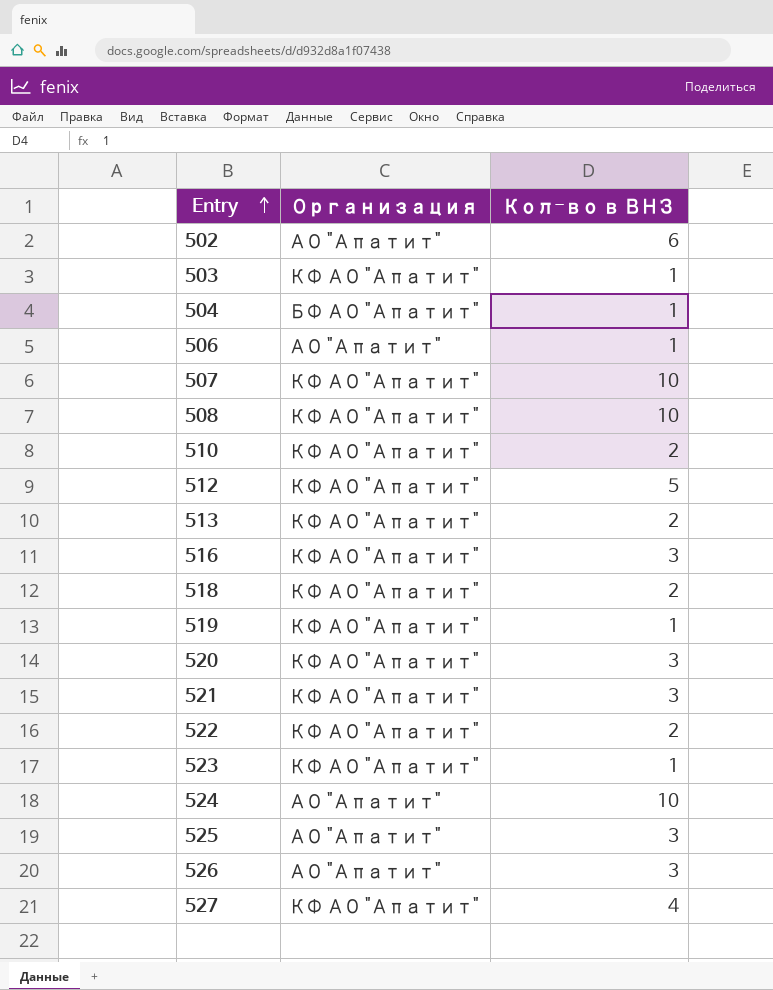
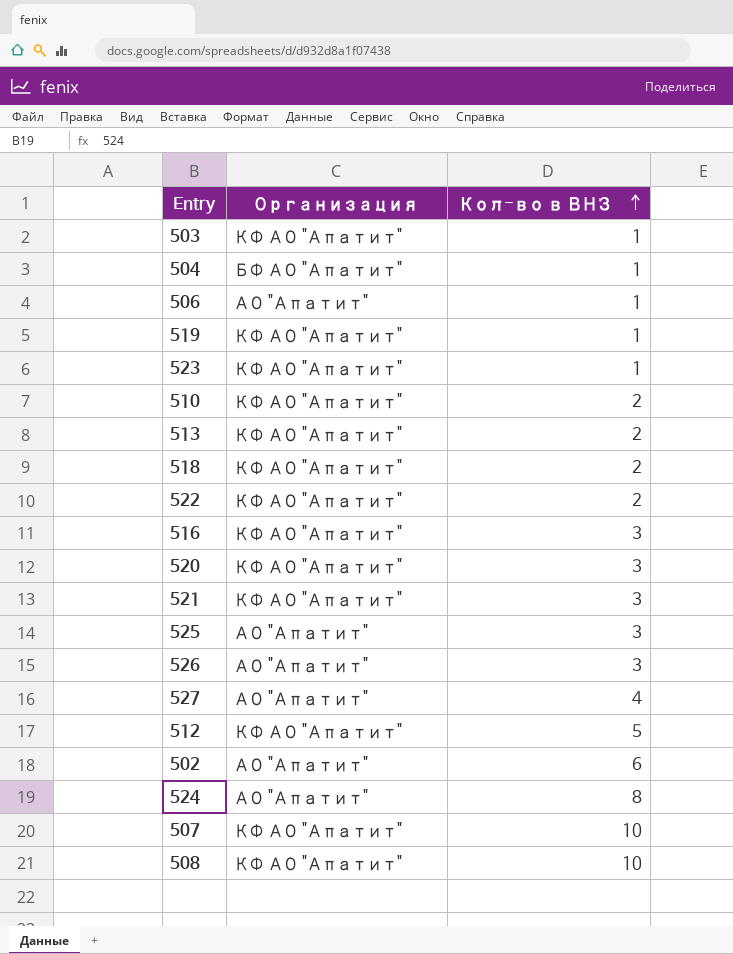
row order: Entry ascending -> Кол-во в ВНЗ ascending
527 | Организация: КФ АО "Апатит" -> АО "Апатит"
524 | Кол-во в ВНЗ: 10 -> 8

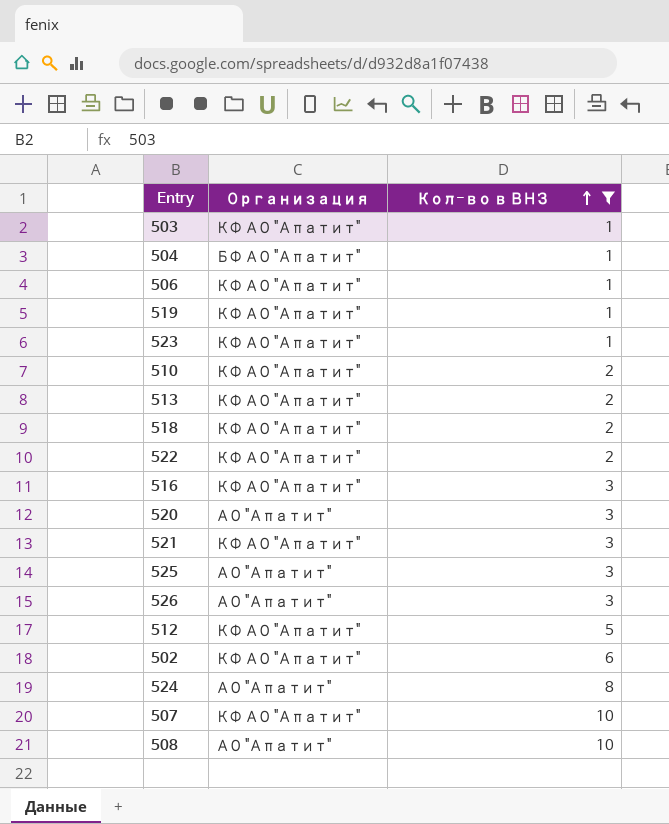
filter: none -> Кол-во в ВНЗ != 4
506 | Организация: АО "Апатит" -> КФ АО "Апатит"
520 | Организация: КФ АО "Апатит" -> АО "Апатит"
502 | Организация: АО "Апатит" -> КФ АО "Апатит"
508 | Организация: КФ АО "Апатит" -> АО "Апатит"

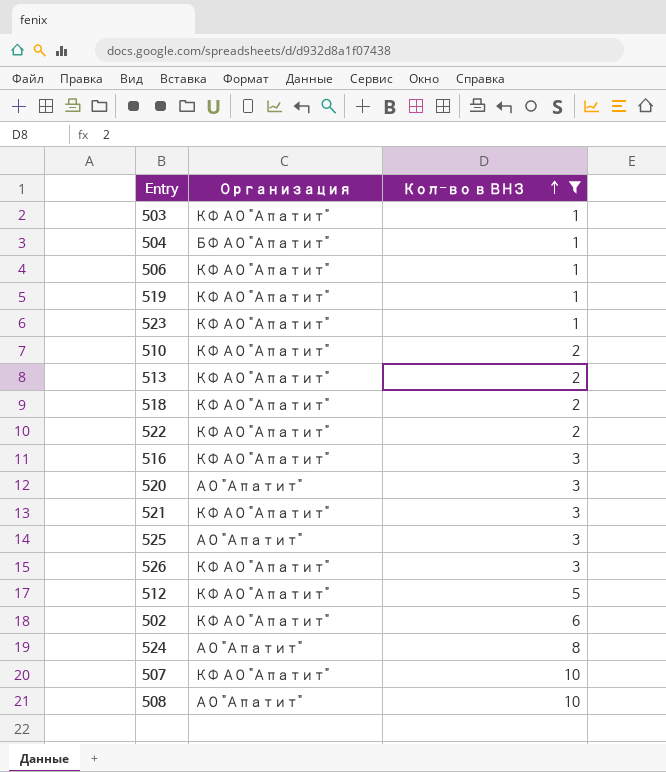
526 | Организация: АО "Апатит" -> КФ АО "Апатит"

